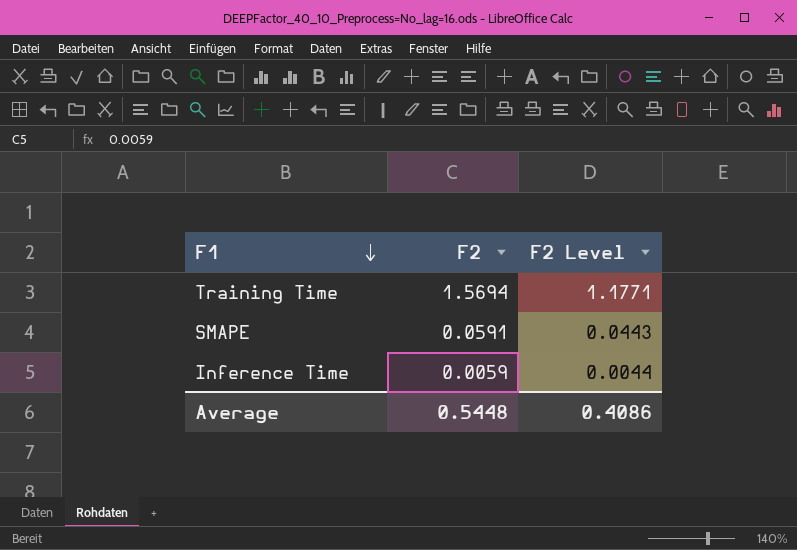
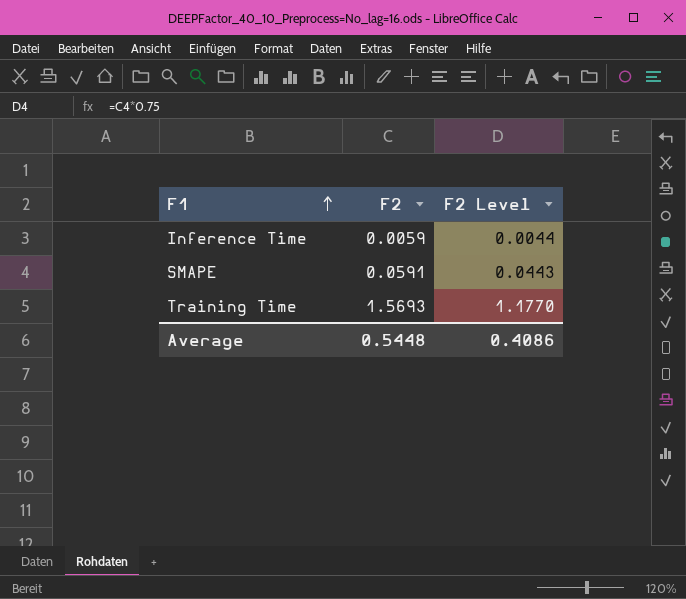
row order: F1 descending -> F1 ascending
Training Time | F2: 1.5694 -> 1.5693
Training Time | F2 Level: 1.1771 -> 1.1770

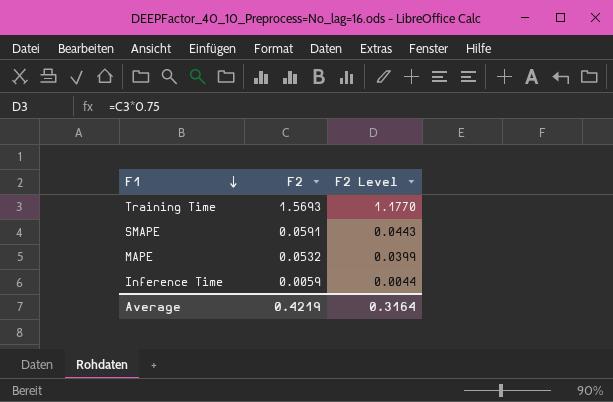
row order: F1 ascending -> F1 descending
row MAPE: none -> 0.0532 | 0.0399
Average | F2: 0.5448 -> 0.4219
Average | F2 Level: 0.4086 -> 0.3164

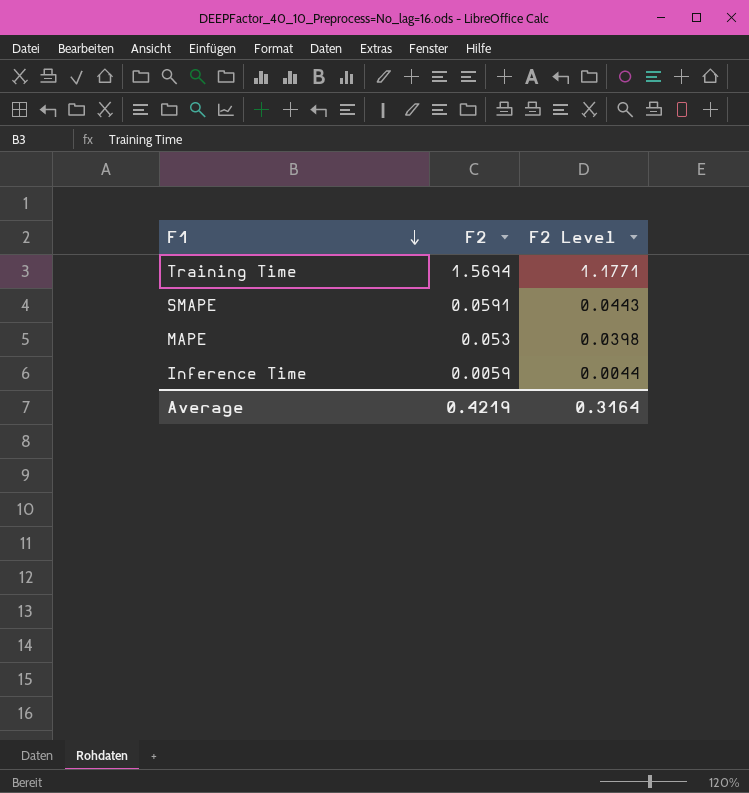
Training Time | F2: 1.5693 -> 1.5694
Training Time | F2 Level: 1.1770 -> 1.1771
MAPE | F2: 0.0532 -> 0.053
MAPE | F2 Level: 0.0399 -> 0.0398

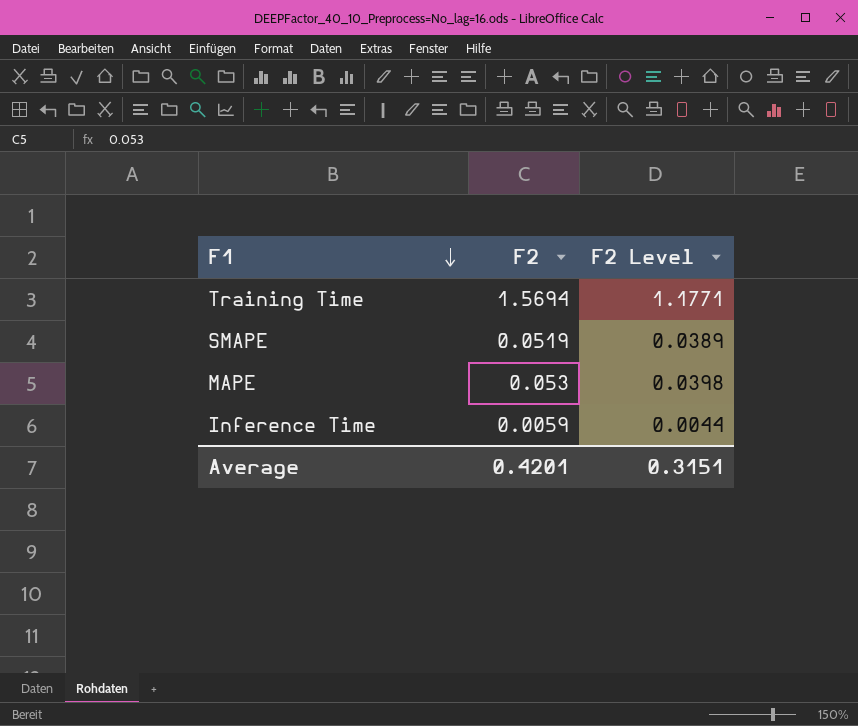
SMAPE | F2: 0.0591 -> 0.0519
SMAPE | F2 Level: 0.0443 -> 0.0389
Average | F2: 0.4219 -> 0.4201
Average | F2 Level: 0.3164 -> 0.3151

